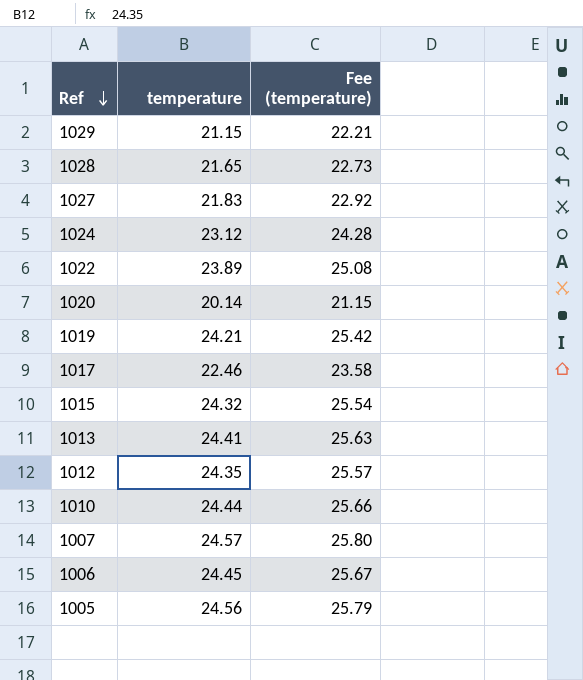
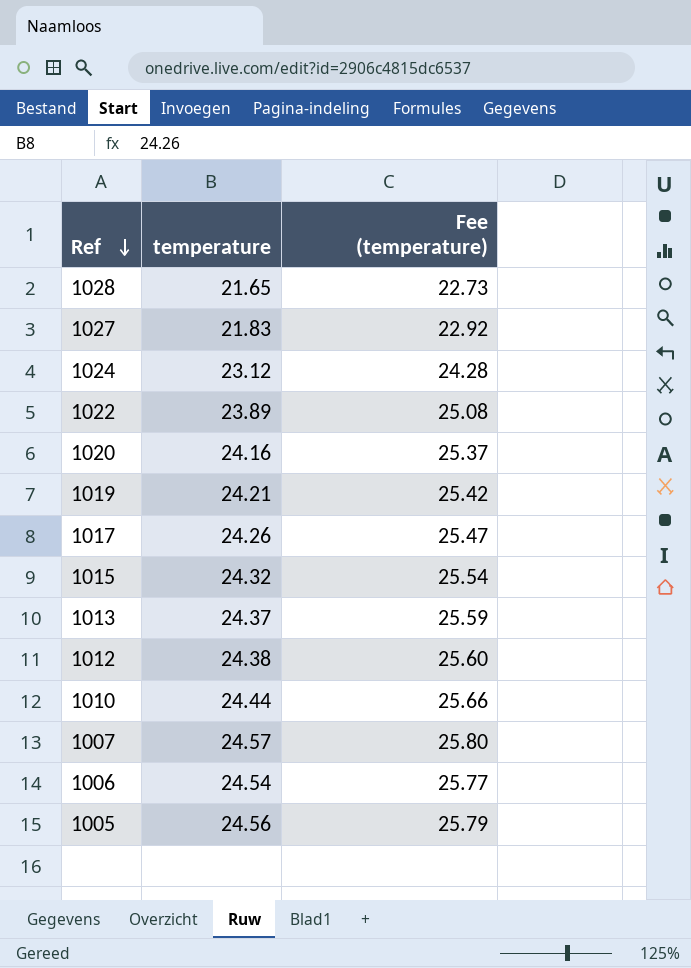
row 1029: 21.15 | 22.21 -> none
1020 | temperature: 20.14 -> 24.16
1020 | Fee (temperature): 21.15 -> 25.37
1017 | temperature: 22.46 -> 24.26
1017 | Fee (temperature): 23.58 -> 25.47
1013 | temperature: 24.41 -> 24.37
1013 | Fee (temperature): 25.63 -> 25.59
1012 | temperature: 24.35 -> 24.38
1012 | Fee (temperature): 25.57 -> 25.60
1006 | temperature: 24.45 -> 24.54
1006 | Fee (temperature): 25.67 -> 25.77

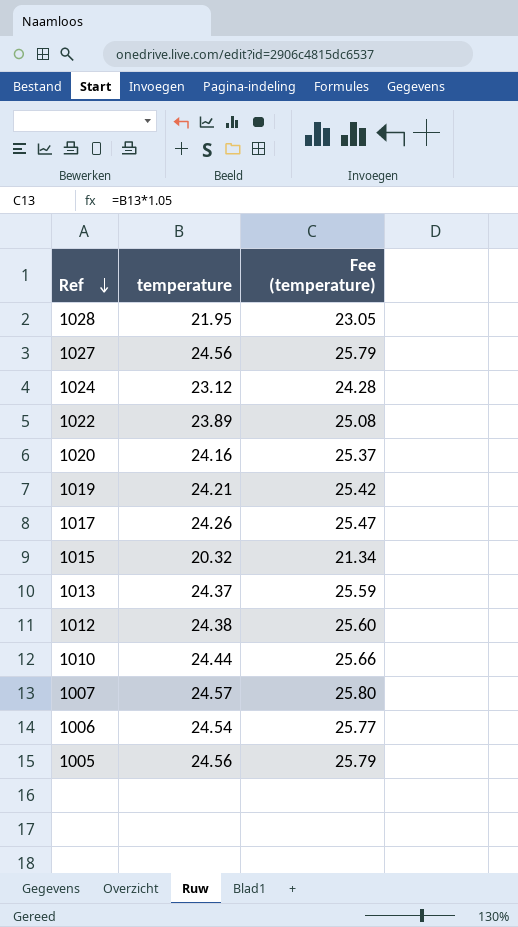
1028 | temperature: 21.65 -> 21.95
1028 | Fee (temperature): 22.73 -> 23.05
1027 | temperature: 21.83 -> 24.56
1027 | Fee (temperature): 22.92 -> 25.79
1015 | temperature: 24.32 -> 20.32
1015 | Fee (temperature): 25.54 -> 21.34

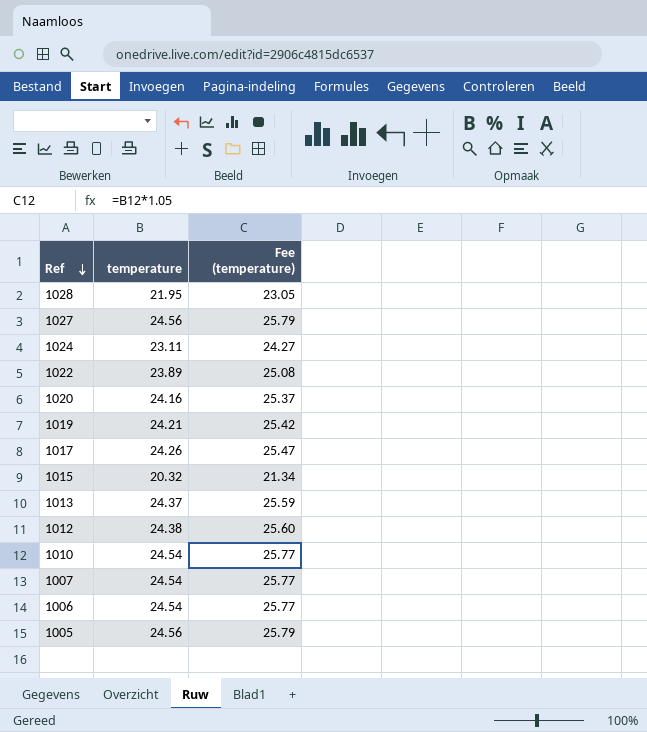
1024 | temperature: 23.12 -> 23.11
1024 | Fee (temperature): 24.28 -> 24.27
1010 | temperature: 24.44 -> 24.54
1010 | Fee (temperature): 25.66 -> 25.77
1007 | temperature: 24.57 -> 24.54
1007 | Fee (temperature): 25.80 -> 25.77

